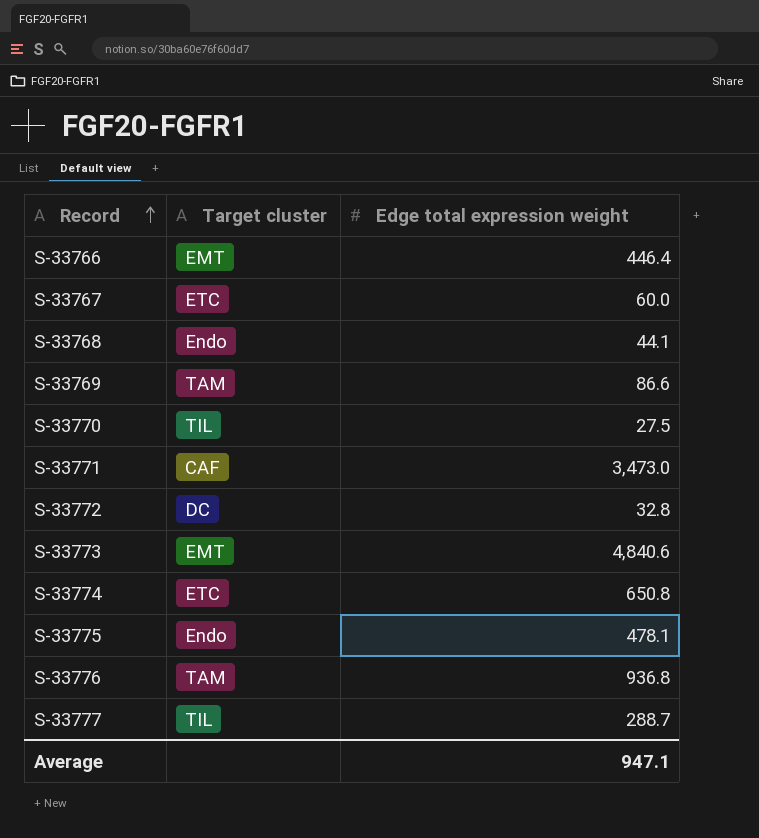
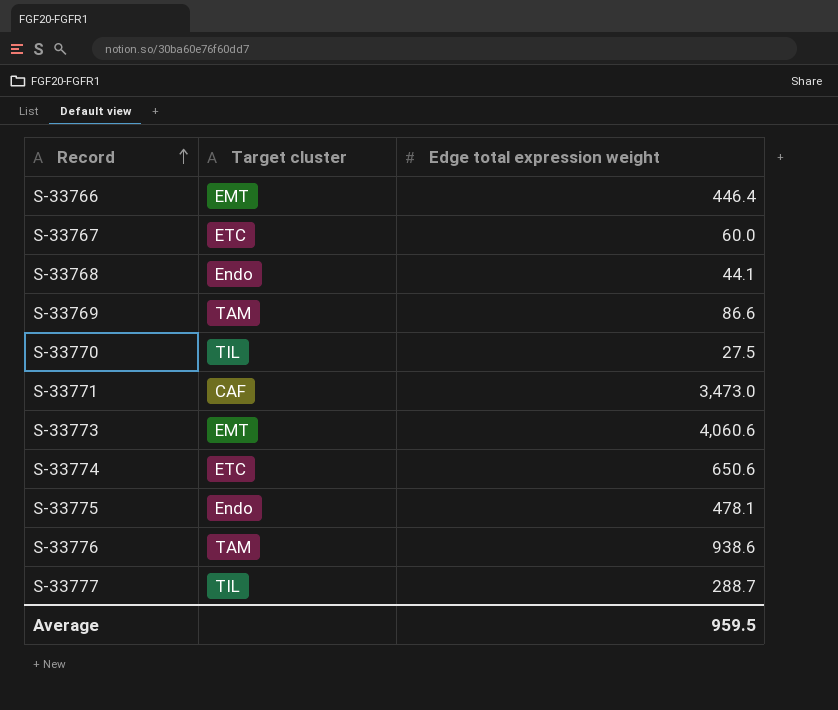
row S-33772: DC | 32.8 -> none
S-33773 | Edge total expression weight: 4,840.6 -> 4,060.6
S-33774 | Edge total expression weight: 650.8 -> 650.6
S-33776 | Edge total expression weight: 936.8 -> 938.6
Average | Edge total expression weight: 947.1 -> 959.5

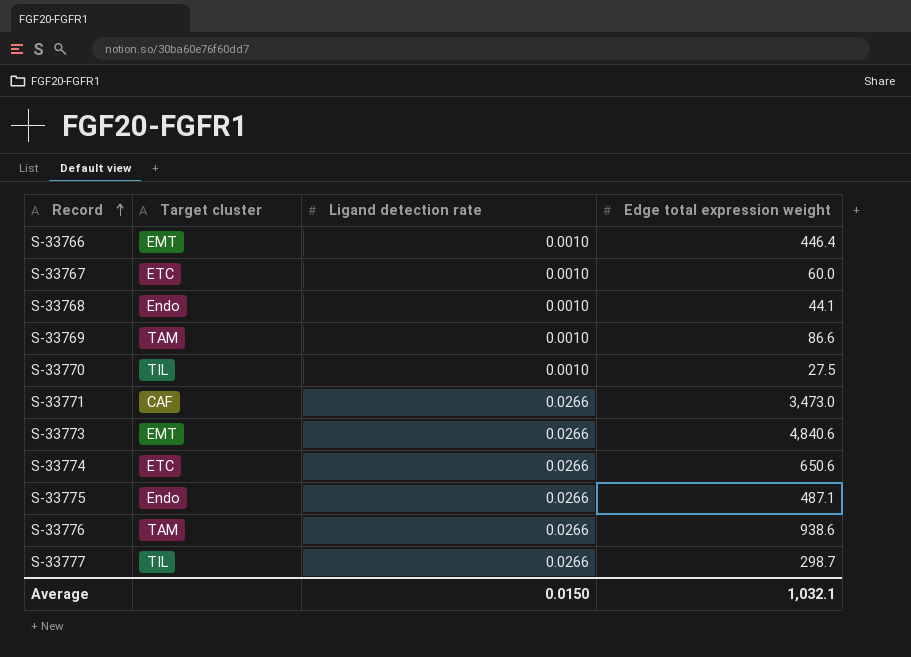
column Ligand detection rate | position: none -> 3
S-33773 | Edge total expression weight: 4,060.6 -> 4,840.6
S-33775 | Edge total expression weight: 478.1 -> 487.1
S-33777 | Edge total expression weight: 288.7 -> 298.7
Average | Edge total expression weight: 959.5 -> 1,032.1

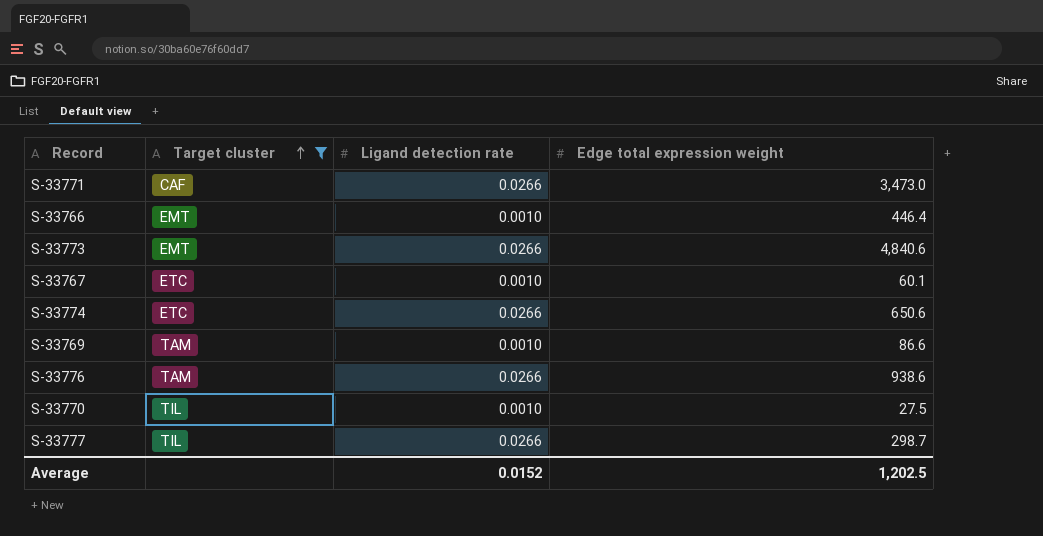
filter: none -> Target cluster != Endo
row order: Record ascending -> Target cluster ascending
S-33767 | Edge total expression weight: 60.0 -> 60.1
Average | Ligand detection rate: 0.0150 -> 0.0152
Average | Edge total expression weight: 1,032.1 -> 1,202.5

